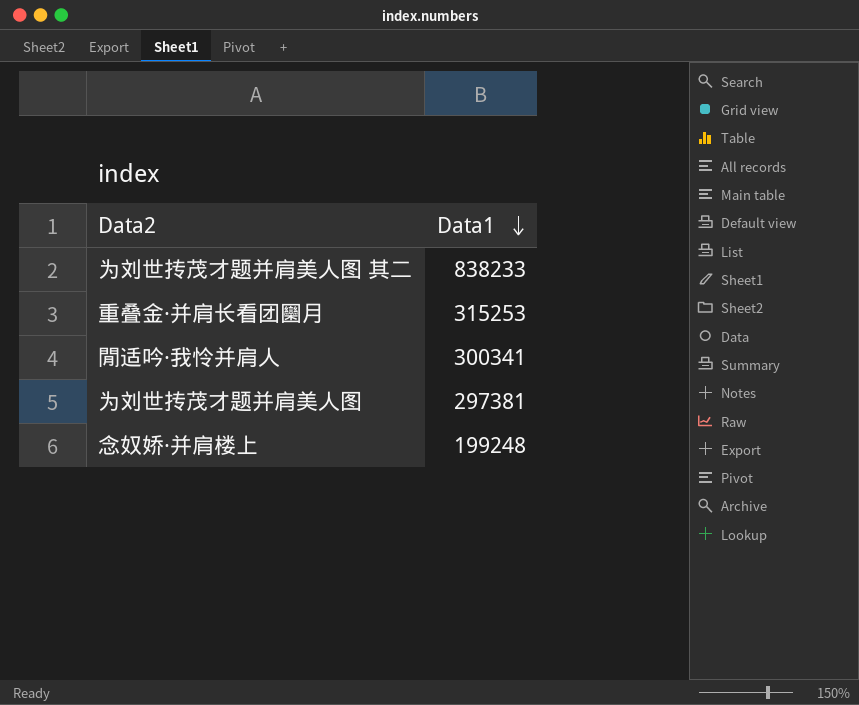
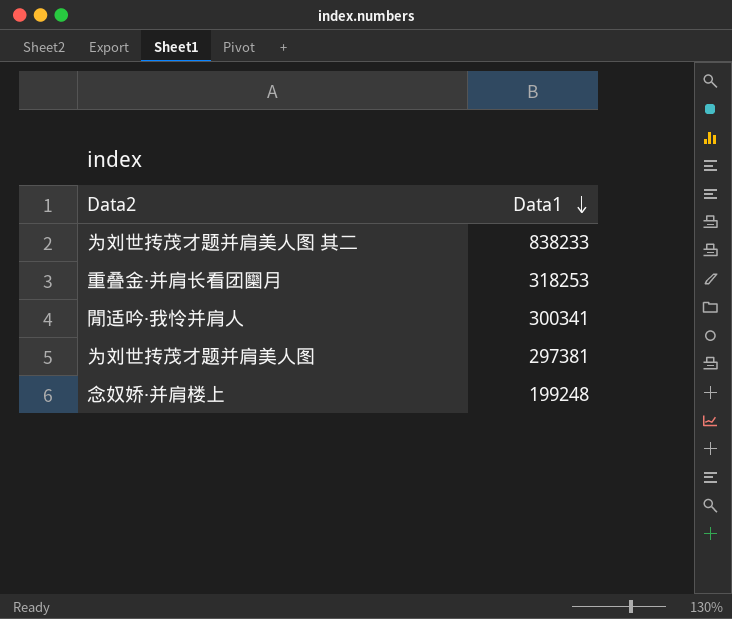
重叠金·并肩长看团圞月 | Data1: 315253 -> 318253

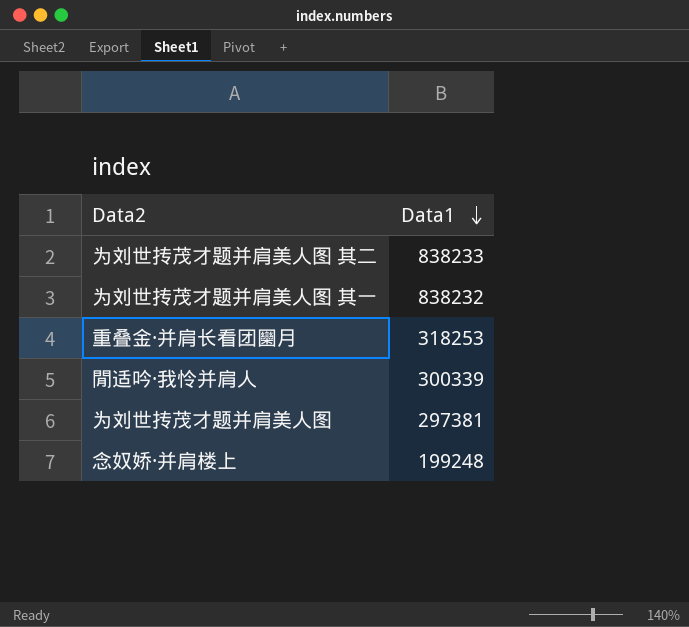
row 为刘世抟茂才题并肩美人图 其一: none -> 838232
閒适吟·我怜并肩人 | Data1: 300341 -> 300339

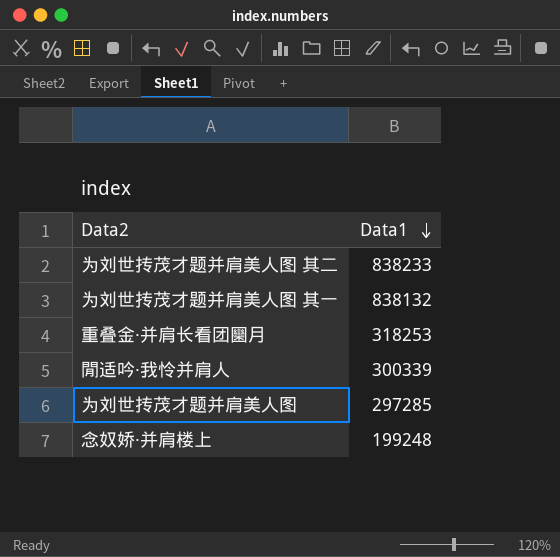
为刘世抟茂才题并肩美人图 其一 | Data1: 838232 -> 838132
为刘世抟茂才题并肩美人图 | Data1: 297381 -> 297285

